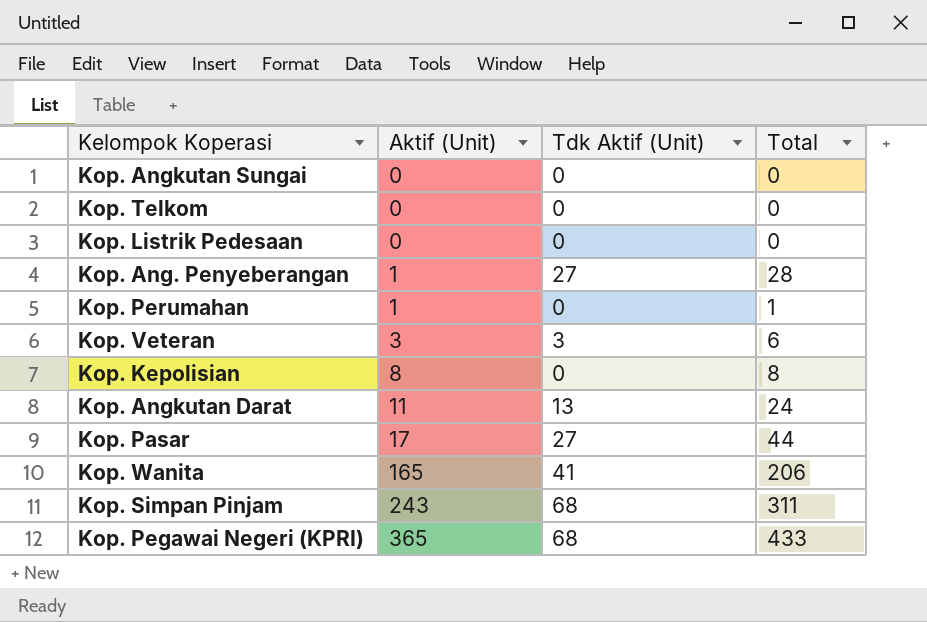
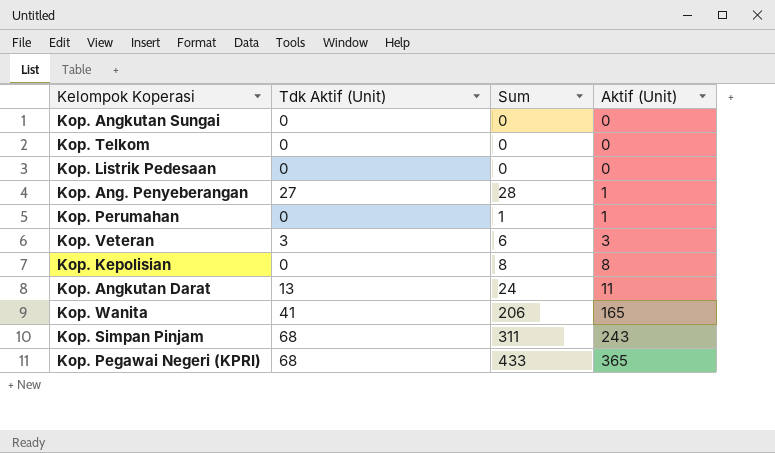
column name: Total -> Sum
column Aktif (Unit) | position: 2 -> 4
row Kop. Pasar: 17 | 27 | 44 -> none

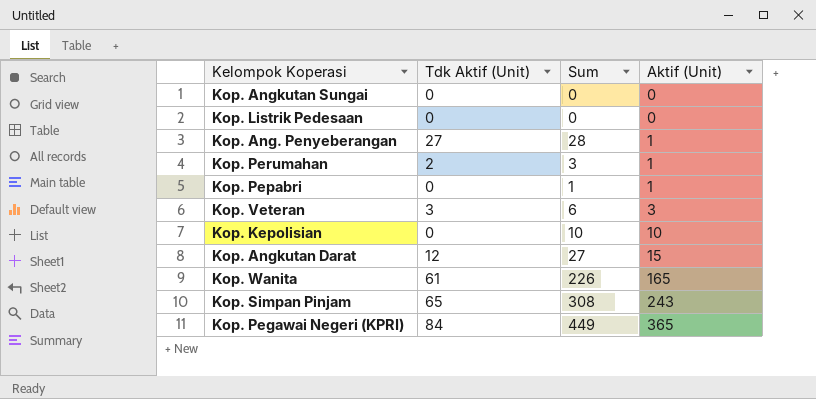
row Kop. Telkom: 0 | 0 | 0 -> none
Kop. Perumahan | Tdk Aktif (Unit): 0 -> 2
Kop. Perumahan | Sum: 1 -> 3
row Kop. Pepabri: none -> 0 | 1 | 1
Kop. Kepolisian | Sum: 8 -> 10
Kop. Kepolisian | Aktif (Unit): 8 -> 10
Kop. Angkutan Darat | Tdk Aktif (Unit): 13 -> 12
Kop. Angkutan Darat | Sum: 24 -> 27
Kop. Angkutan Darat | Aktif (Unit): 11 -> 15
Kop. Wanita | Tdk Aktif (Unit): 41 -> 61
Kop. Wanita | Sum: 206 -> 226
Kop. Simpan Pinjam | Tdk Aktif (Unit): 68 -> 65
Kop. Simpan Pinjam | Sum: 311 -> 308
Kop. Pegawai Negeri (KPRI) | Tdk Aktif (Unit): 68 -> 84
Kop. Pegawai Negeri (KPRI) | Sum: 433 -> 449

